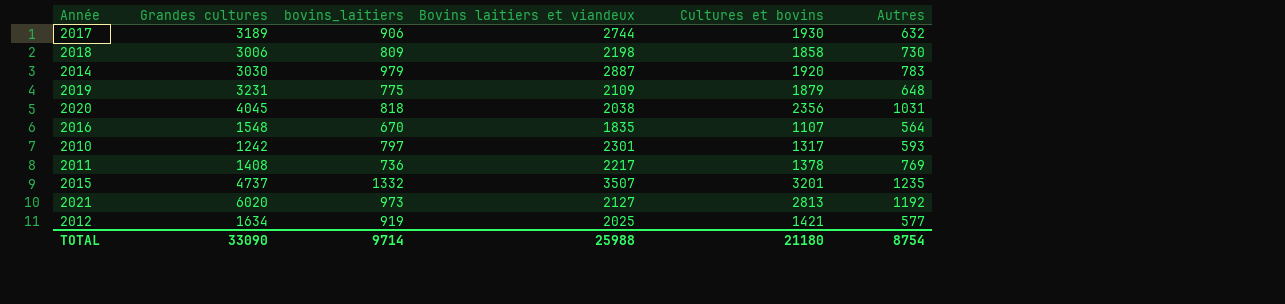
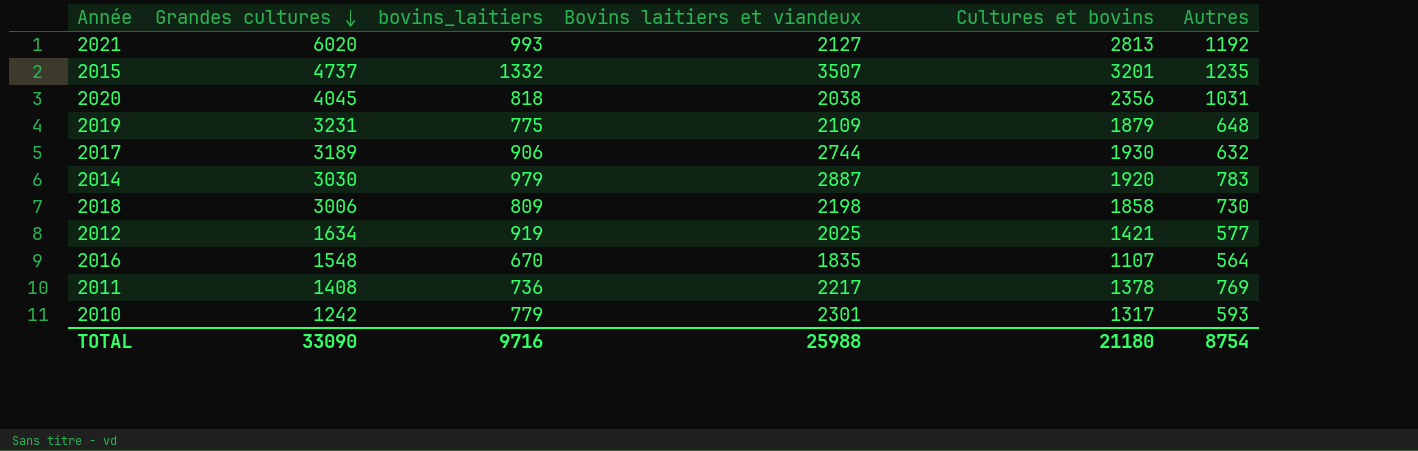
row order: none -> Grandes cultures descending
2021 | bovins_laitiers: 973 -> 993
2010 | bovins_laitiers: 797 -> 779
TOTAL | bovins_laitiers: 9714 -> 9716

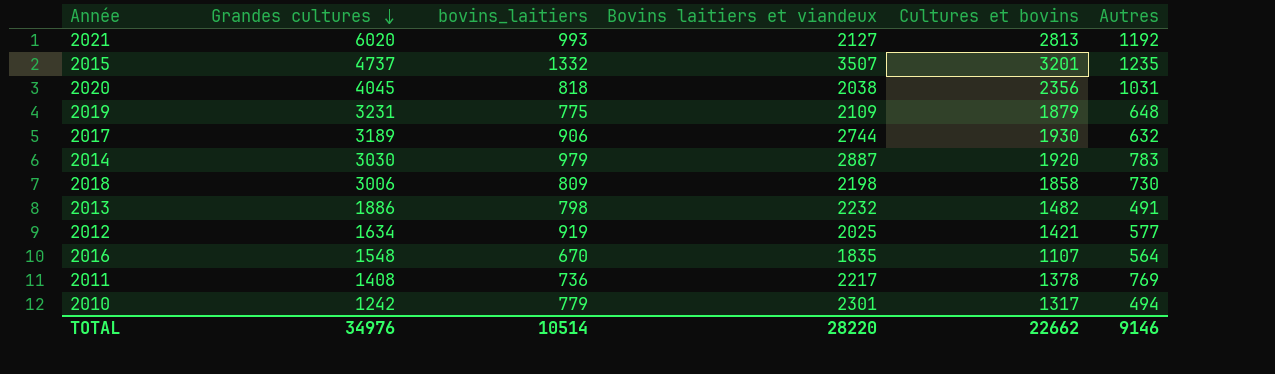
row 2013: none -> 1886 | 798 | 2232 | 1482 | 491
2010 | Autres: 593 -> 494
TOTAL | Grandes cultures: 33090 -> 34976
TOTAL | bovins_laitiers: 9716 -> 10514
TOTAL | Bovins laitiers et viandeux: 25988 -> 28220
TOTAL | Cultures et bovins: 21180 -> 22662
TOTAL | Autres: 8754 -> 9146

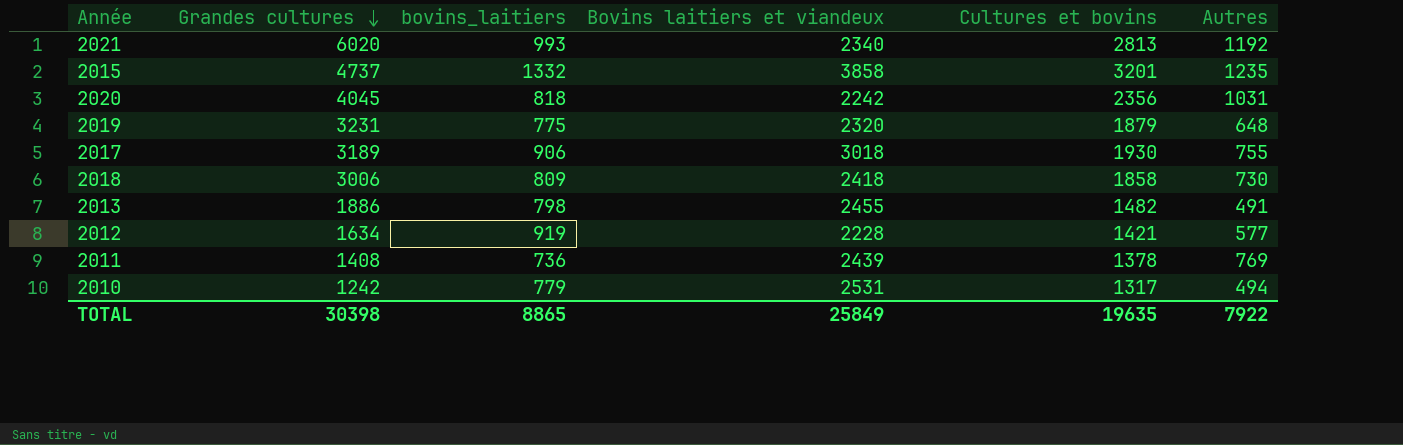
row 2014: 3030 | 979 | 2887 | 1920 | 783 -> none
row 2016: 1548 | 670 | 1835 | 1107 | 564 -> none
2021 | Bovins laitiers et viandeux: 2127 -> 2340
2015 | Bovins laitiers et viandeux: 3507 -> 3858
2020 | Bovins laitiers et viandeux: 2038 -> 2242
2019 | Bovins laitiers et viandeux: 2109 -> 2320
2017 | Bovins laitiers et viandeux: 2744 -> 3018
2017 | Autres: 632 -> 755
2018 | Bovins laitiers et viandeux: 2198 -> 2418
2013 | Bovins laitiers et viandeux: 2232 -> 2455
2012 | Bovins laitiers et viandeux: 2025 -> 2228
2011 | Bovins laitiers et viandeux: 2217 -> 2439
2010 | Bovins laitiers et viandeux: 2301 -> 2531
TOTAL | Grandes cultures: 34976 -> 30398
TOTAL | bovins_laitiers: 10514 -> 8865
TOTAL | Bovins laitiers et viandeux: 28220 -> 25849
TOTAL | Cultures et bovins: 22662 -> 19635
TOTAL | Autres: 9146 -> 7922

